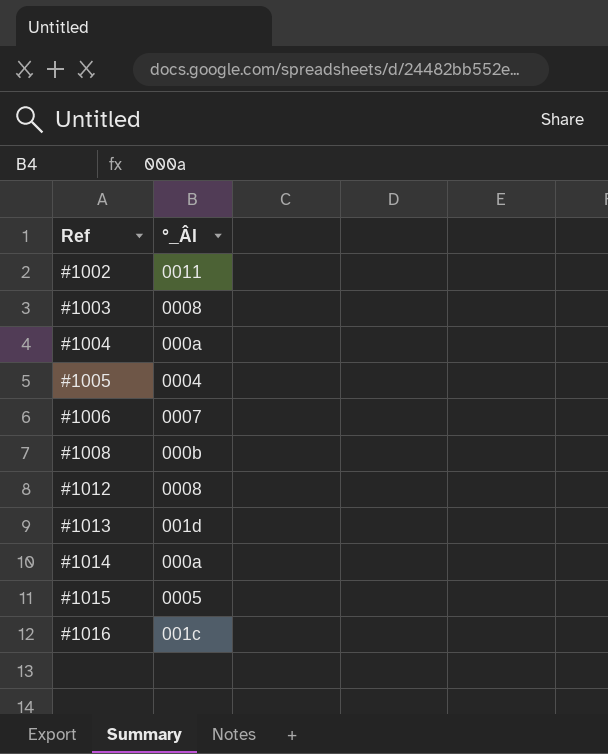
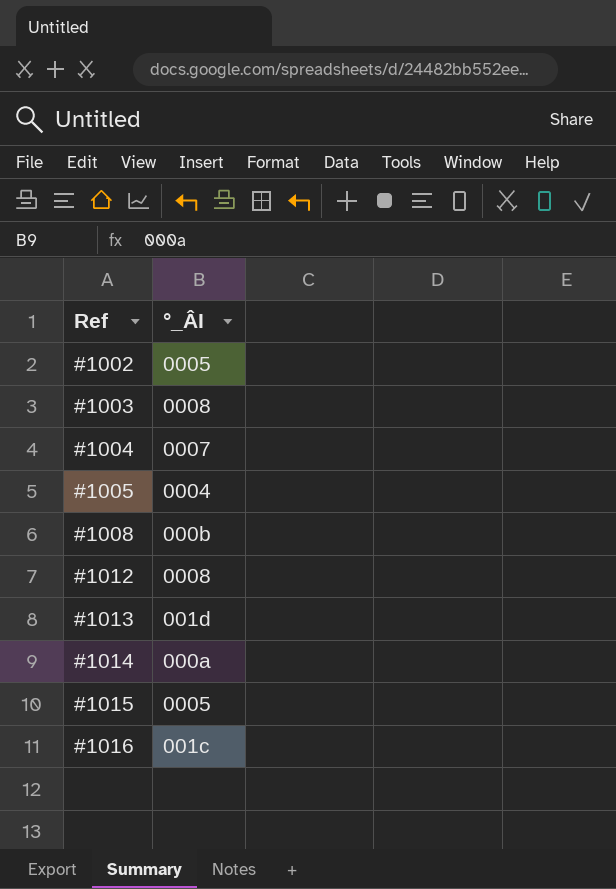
row #1006: 0007 -> none
#1002 | °_ÂI: 0011 -> 0005
#1004 | °_ÂI: 000a -> 0007

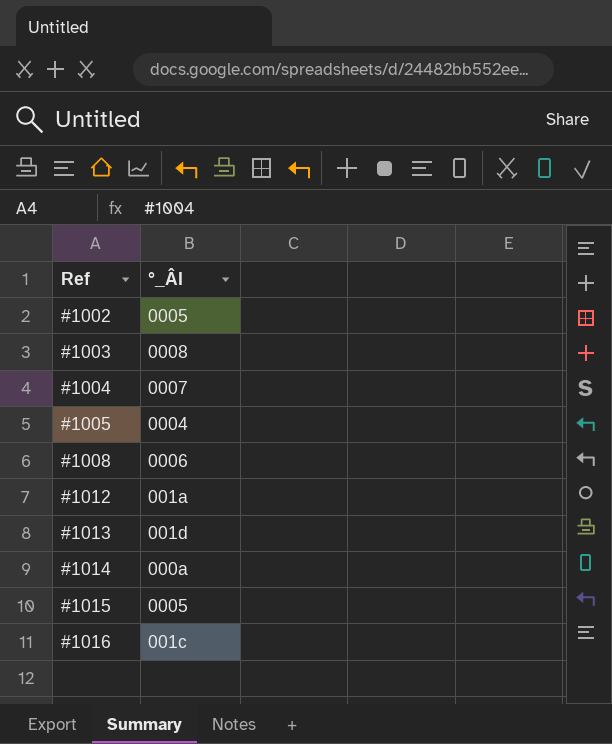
#1008 | °_ÂI: 000b -> 0006
#1012 | °_ÂI: 0008 -> 001a

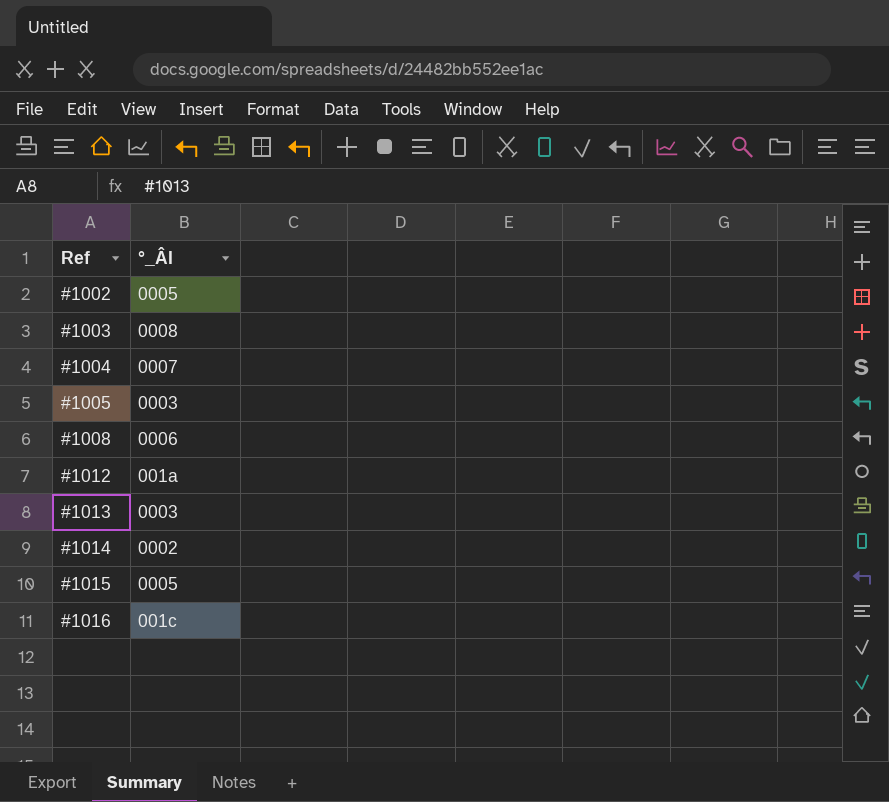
#1005 | °_ÂI: 0004 -> 0003
#1013 | °_ÂI: 001d -> 0003
#1014 | °_ÂI: 000a -> 0002

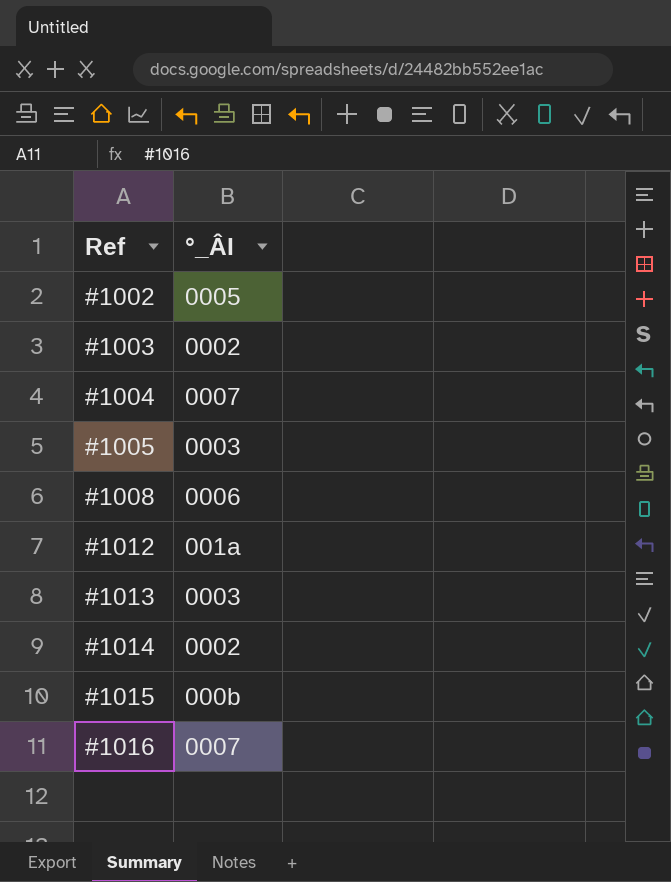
#1003 | °_ÂI: 0008 -> 0002
#1015 | °_ÂI: 0005 -> 000b
#1016 | °_ÂI: 001c -> 0007

